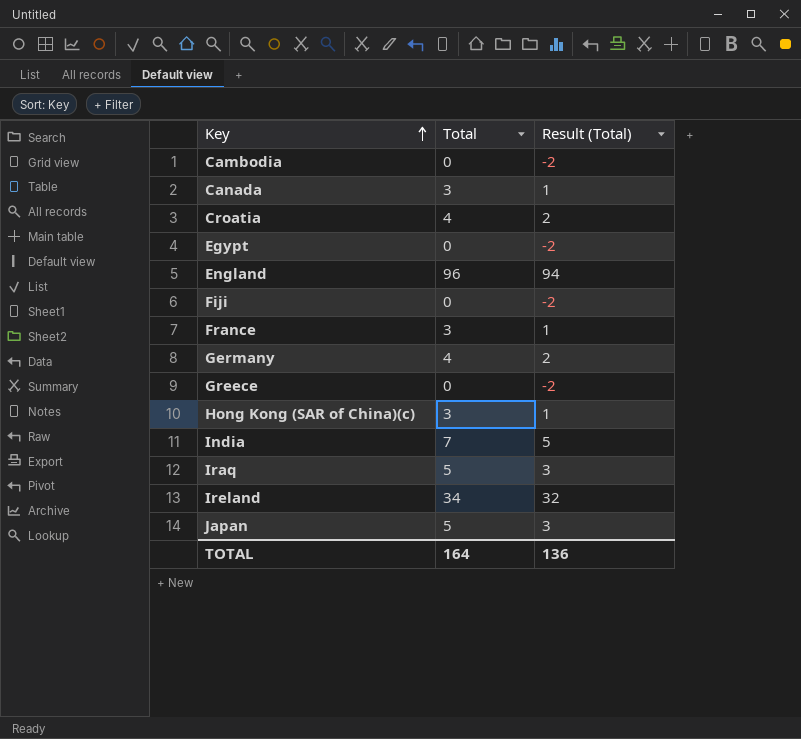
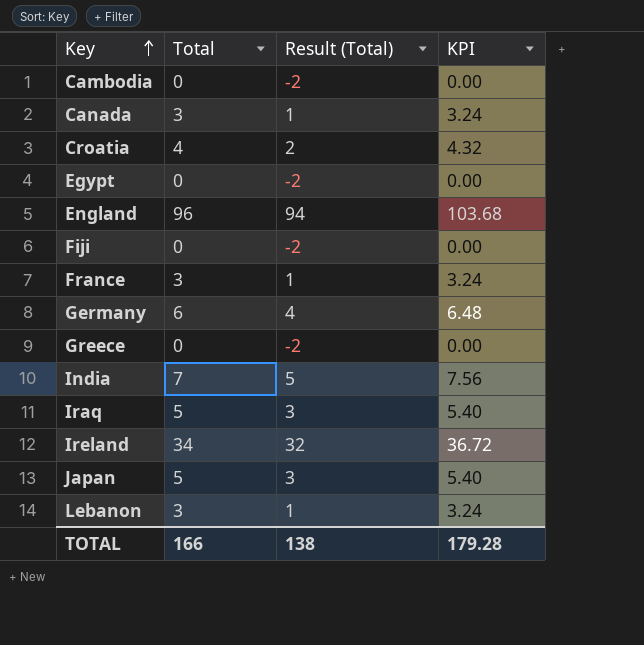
column KPI | formula: none -> [Total] * 1.08
row Hong Kong (SAR of China)(c): 3 | 1 -> none
Germany | Total: 4 -> 6
Germany | Result (Total): 2 -> 4
row Lebanon: none -> 3 | 1 | 3.24
TOTAL | Total: 164 -> 166
TOTAL | Result (Total): 136 -> 138

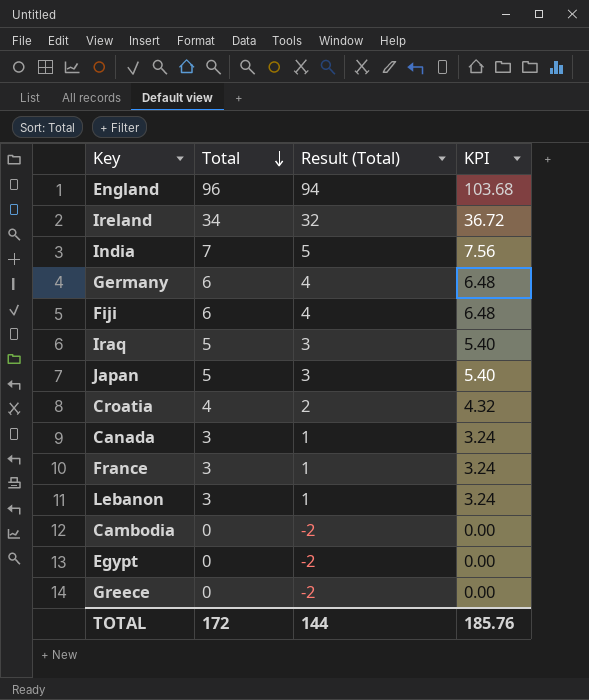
row order: Key ascending -> Total descending
Fiji | Total: 0 -> 6
Fiji | Result (Total): -2 -> 4
Fiji | KPI: 0.00 -> 6.48
TOTAL | Total: 166 -> 172
TOTAL | Result (Total): 138 -> 144
TOTAL | KPI: 179.28 -> 185.76

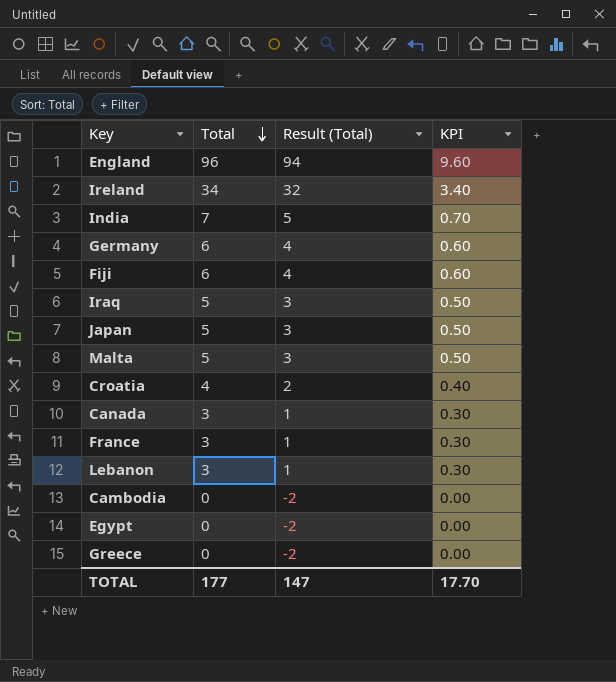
column KPI | formula: [Total] * 1.08 -> [Total] * 0.1
row Malta: none -> 5 | 3 | 0.50
TOTAL | Total: 172 -> 177
TOTAL | Result (Total): 144 -> 147
TOTAL | KPI: 185.76 -> 17.70

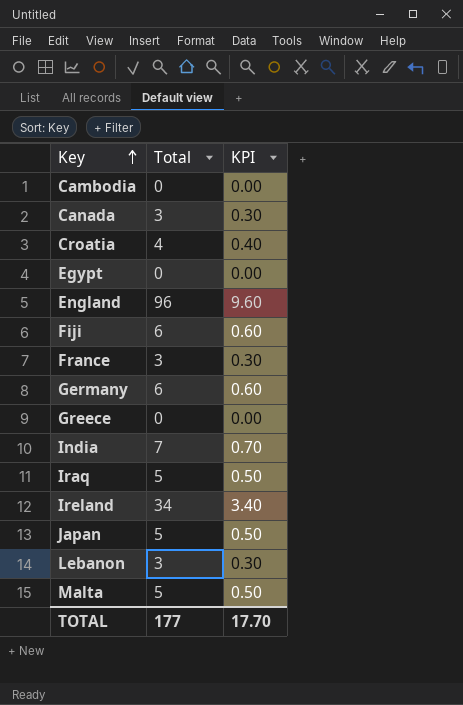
row order: Total descending -> Key ascending
column Result (Total) | formula: [Total] - 2 -> none

